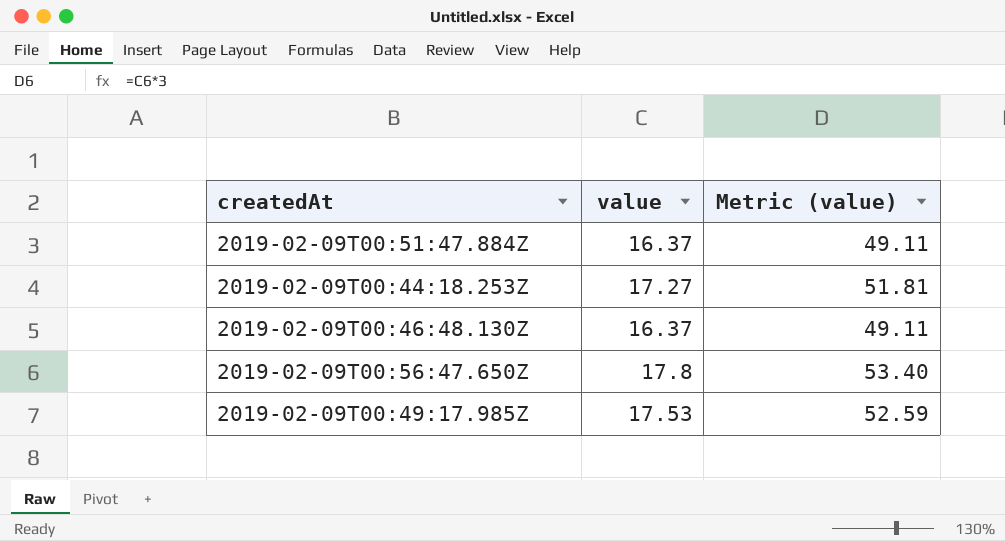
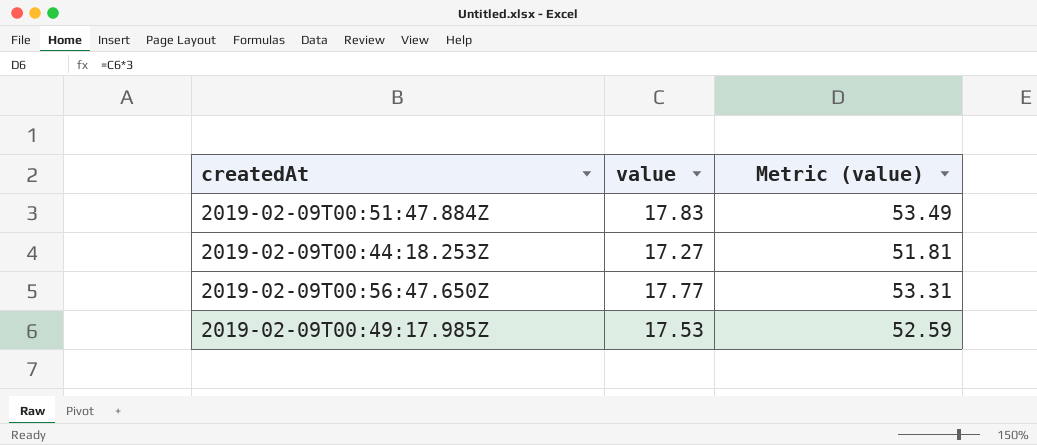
row 2019-02-09T00:46:48.130Z: 16.37 | 49.11 -> none
2019-02-09T00:51:47.884Z | value: 16.37 -> 17.83
2019-02-09T00:51:47.884Z | Metric (value): 49.11 -> 53.49
2019-02-09T00:56:47.650Z | value: 17.8 -> 17.77
2019-02-09T00:56:47.650Z | Metric (value): 53.40 -> 53.31

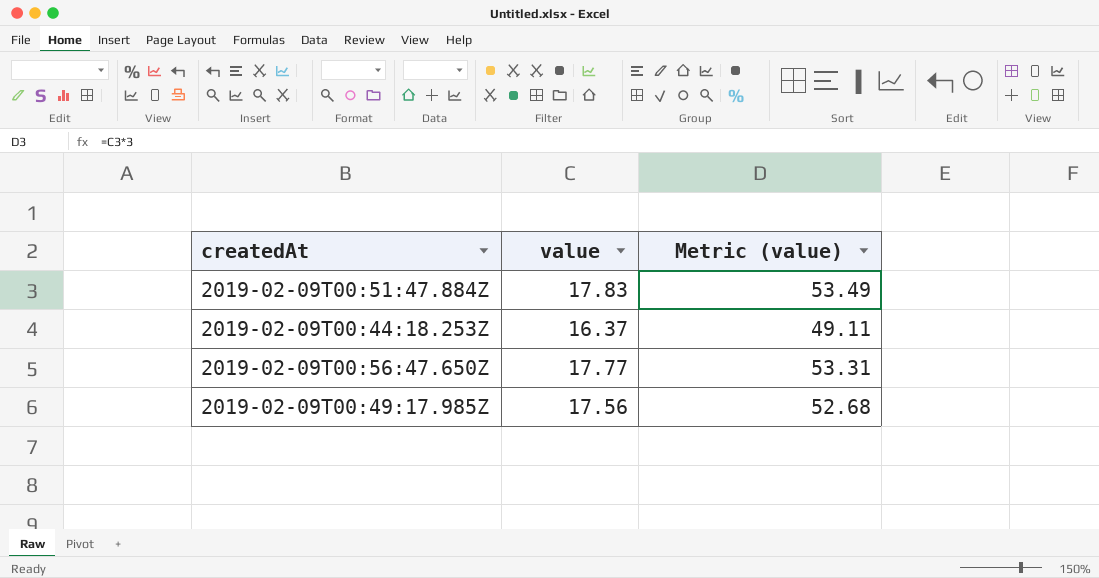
2019-02-09T00:44:18.253Z | value: 17.27 -> 16.37
2019-02-09T00:44:18.253Z | Metric (value): 51.81 -> 49.11
2019-02-09T00:49:17.985Z | value: 17.53 -> 17.56
2019-02-09T00:49:17.985Z | Metric (value): 52.59 -> 52.68

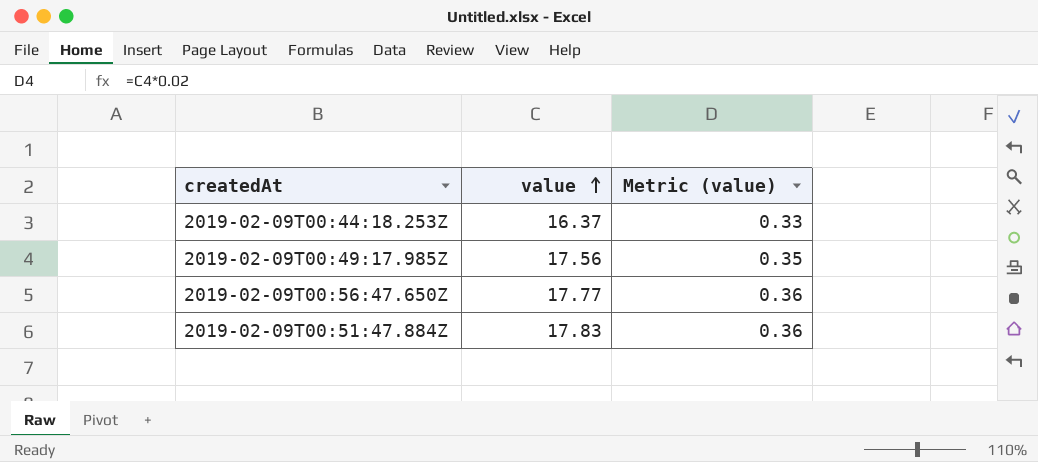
row order: none -> value ascending
column Metric (value) | formula: [value] * 3 -> [value] * 0.02

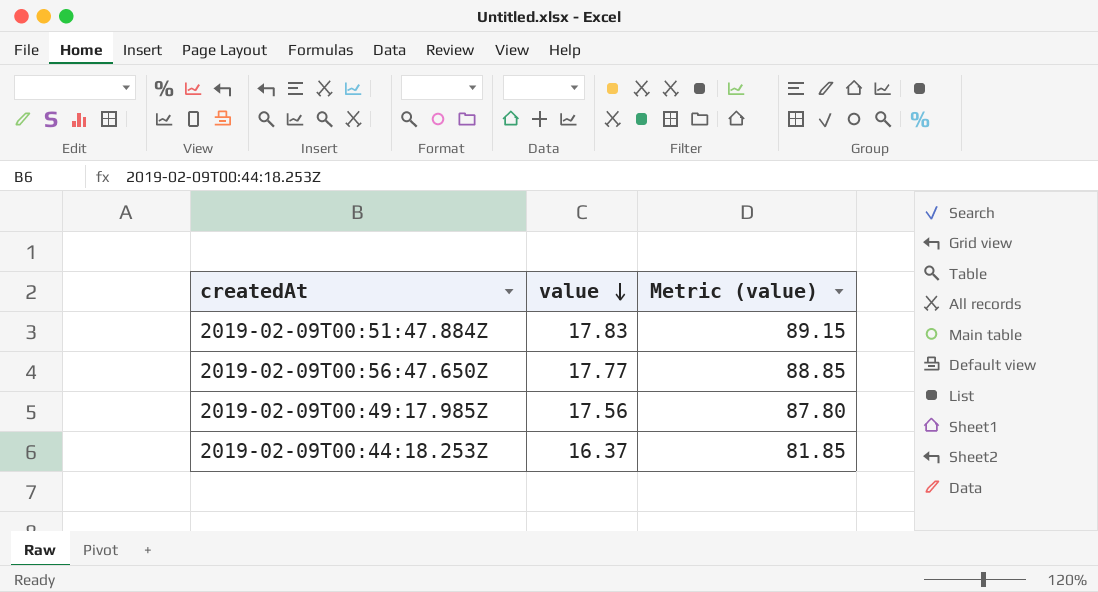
row order: value ascending -> value descending
column Metric (value) | formula: [value] * 0.02 -> [value] * 5

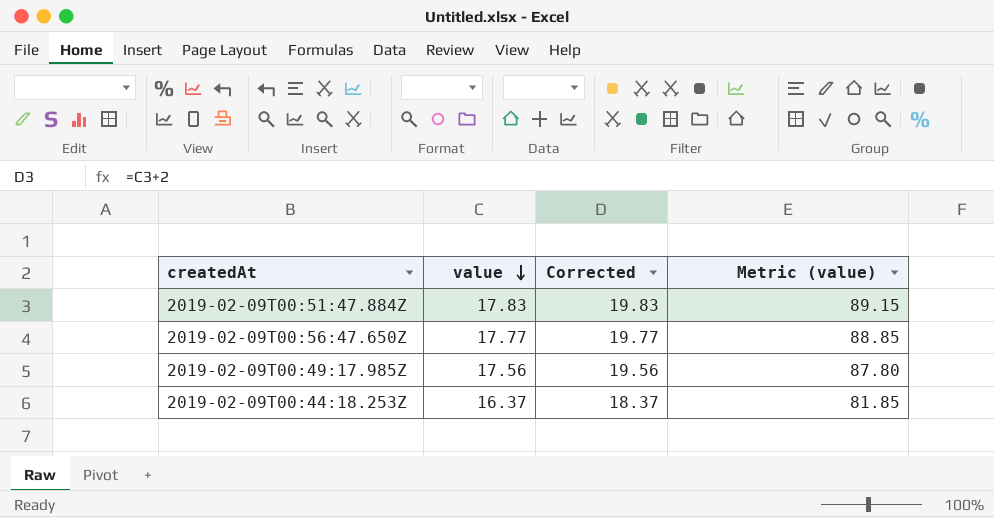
column Corrected | formula: none -> [value] + 2

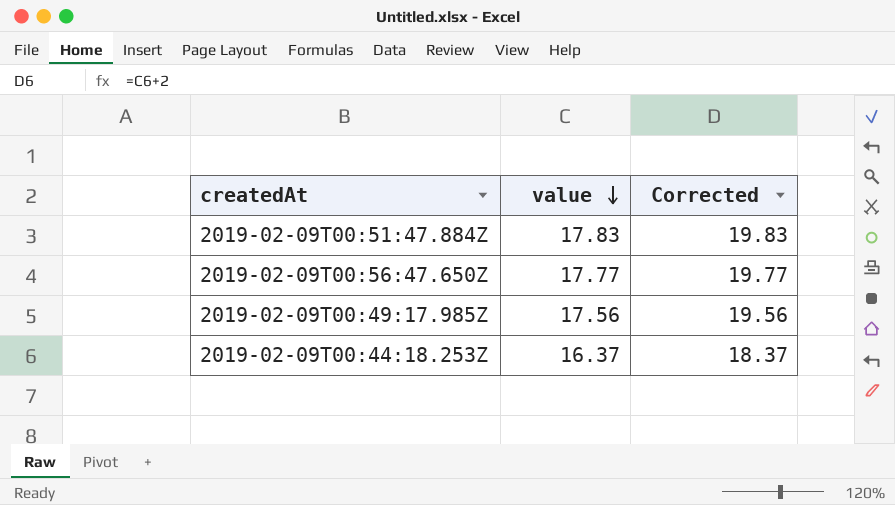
column Metric (value) | formula: [value] * 5 -> none

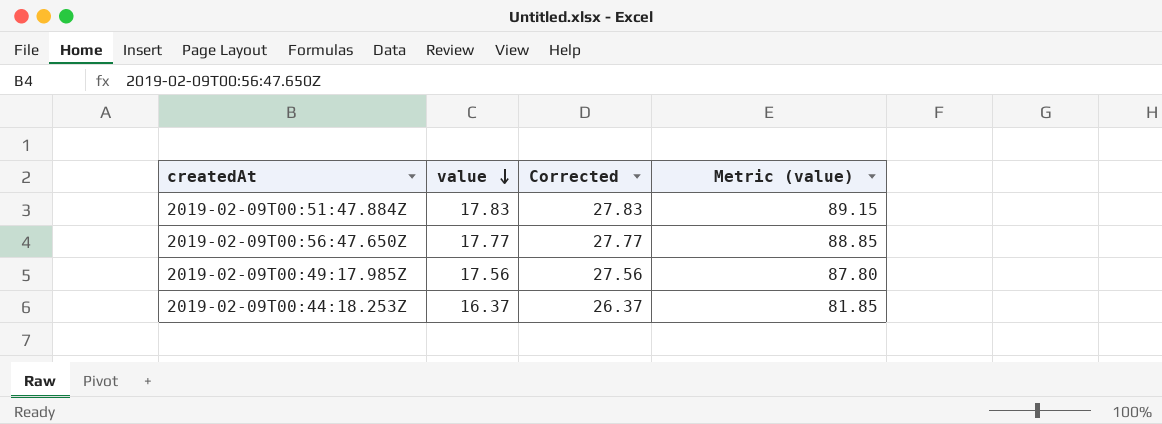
column Corrected | formula: [value] + 2 -> [value] + 10
column Metric (value) | formula: none -> [value] * 5

